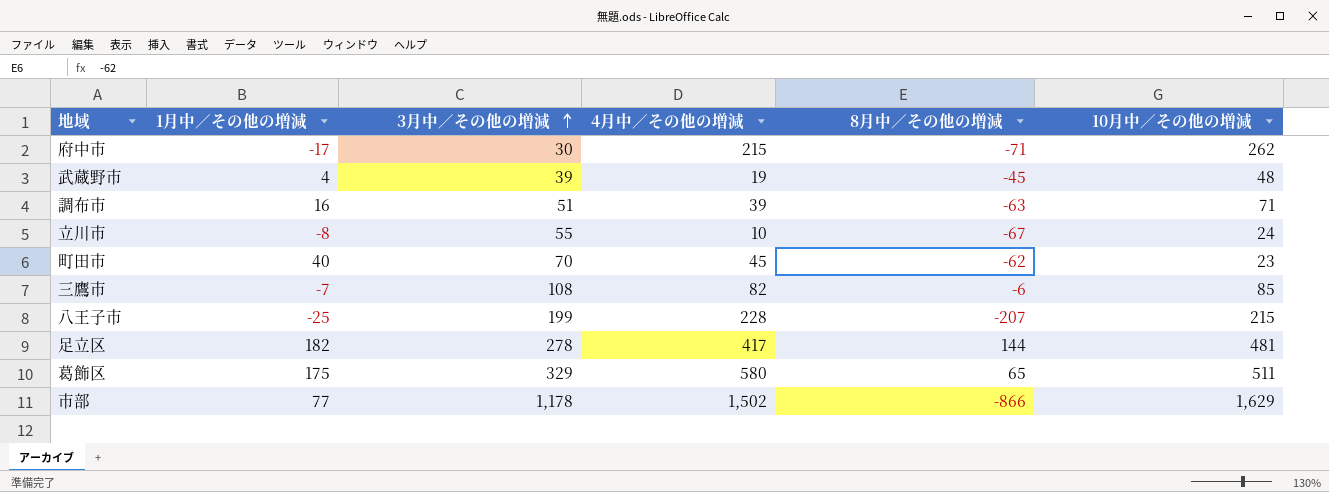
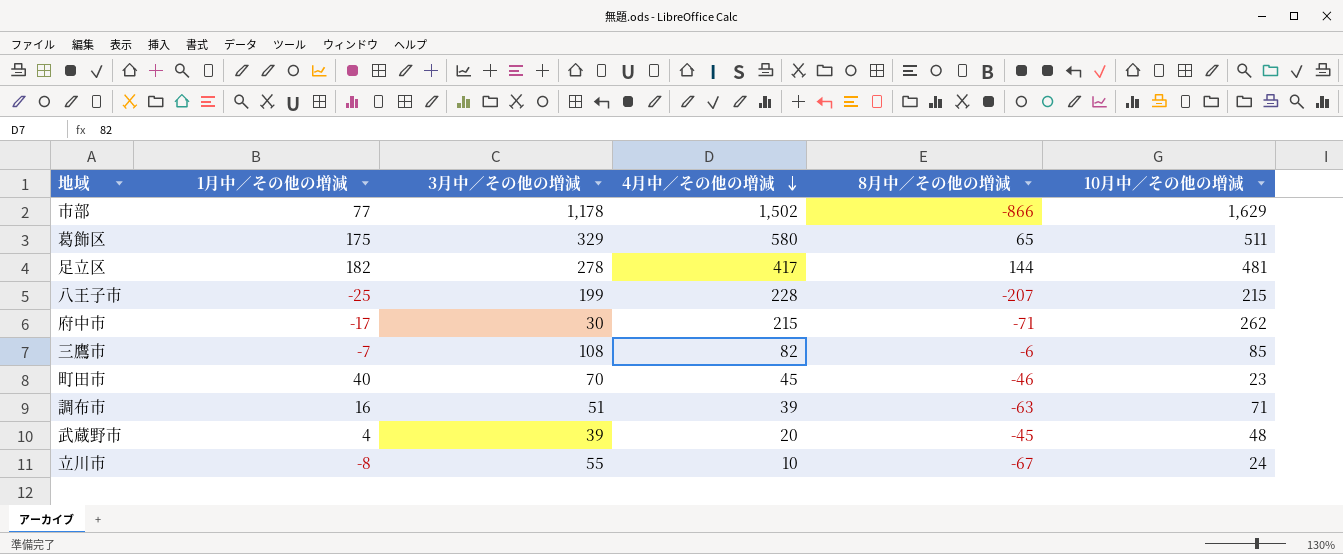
row order: 3月中／その他の増減 ascending -> 4月中／その他の増減 descending
町田市 | 8月中／その他の増減: -62 -> -46
武蔵野市 | 4月中／その他の増減: 19 -> 20

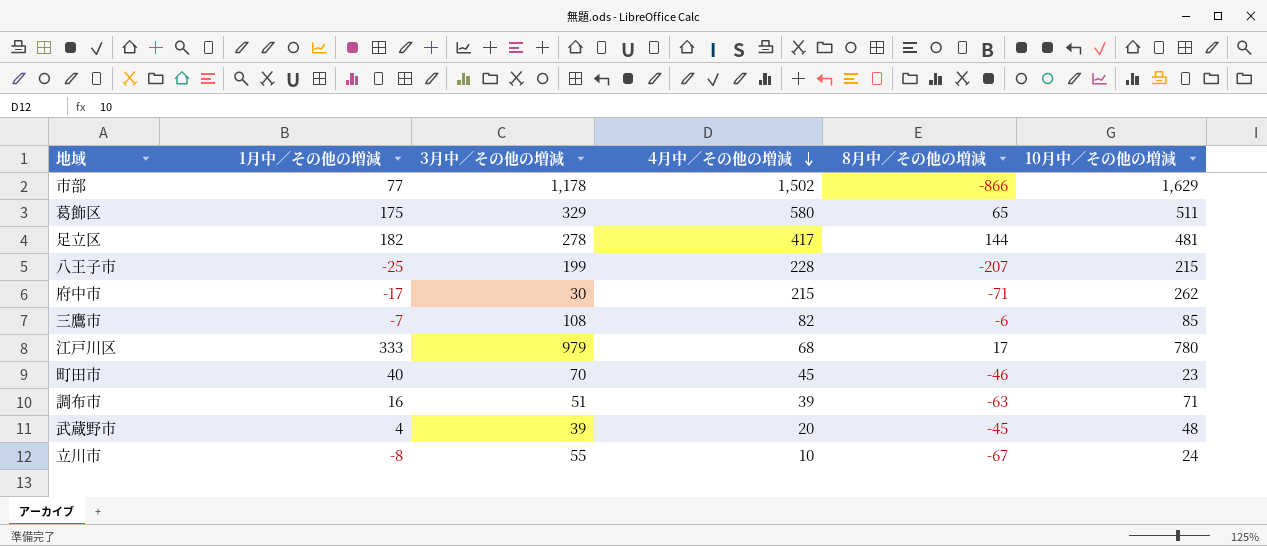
row 江戸川区: none -> 333 | 979 | 68 | 17 | 780

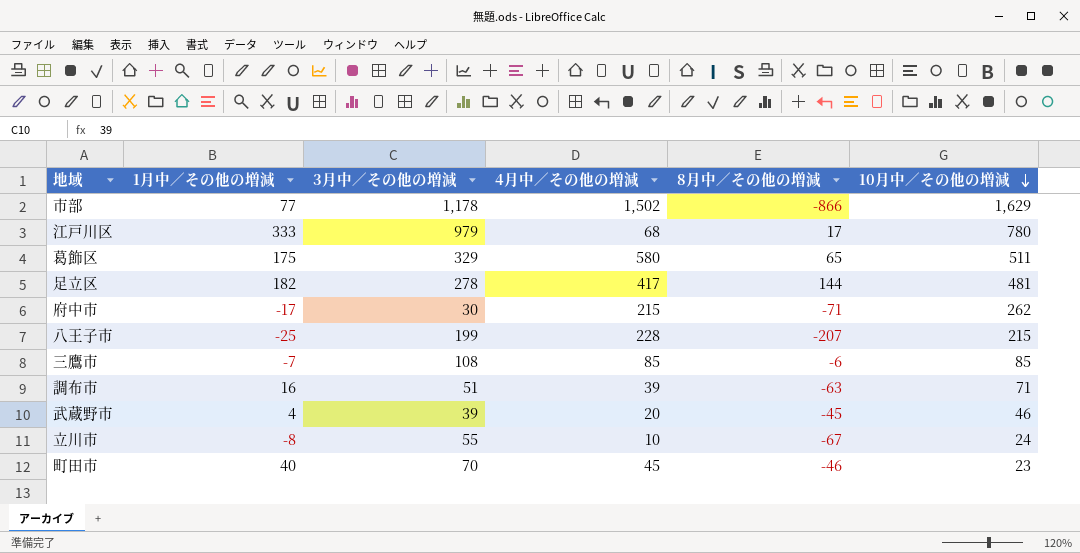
row order: 4月中／その他の増減 descending -> 10月中／その他の増減 descending
三鷹市 | 4月中／その他の増減: 82 -> 85
武蔵野市 | 10月中／その他の増減: 48 -> 46

